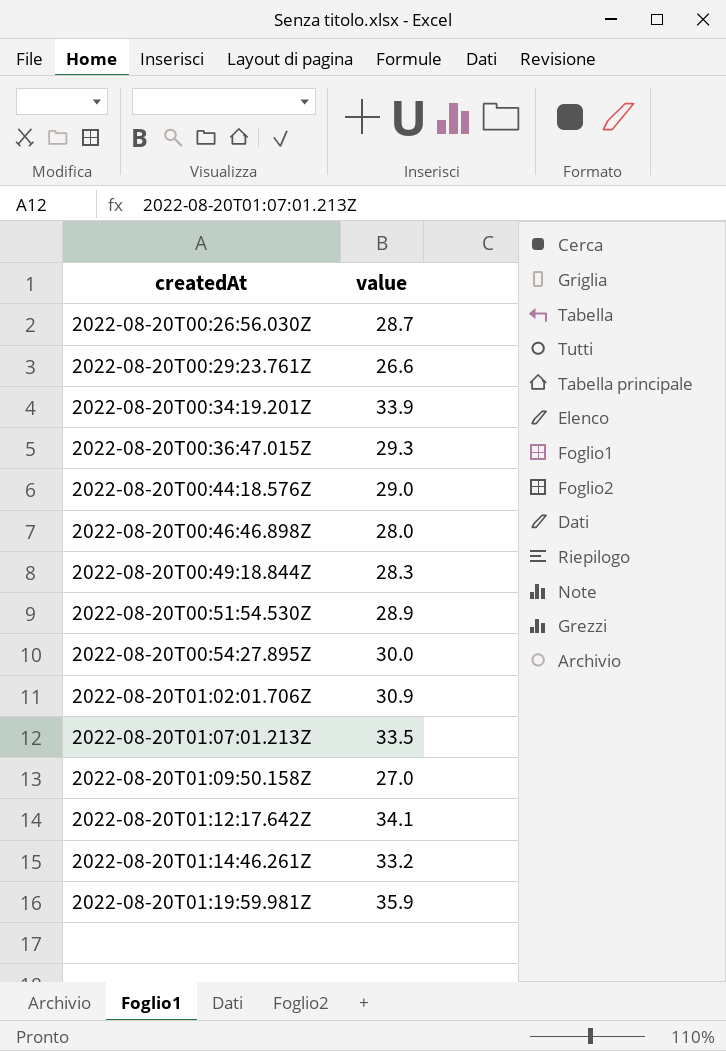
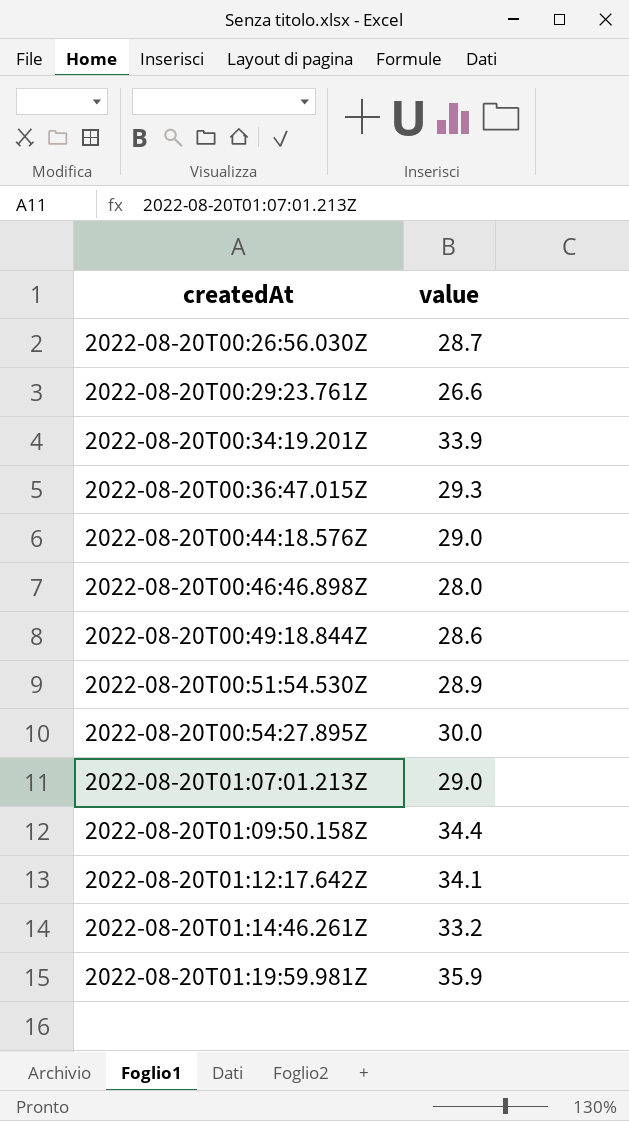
row 2022-08-20T01:02:01.706Z: 30.9 -> none
2022-08-20T00:49:18.844Z | value: 28.3 -> 28.6
2022-08-20T01:07:01.213Z | value: 33.5 -> 29.0
2022-08-20T01:09:50.158Z | value: 27.0 -> 34.4

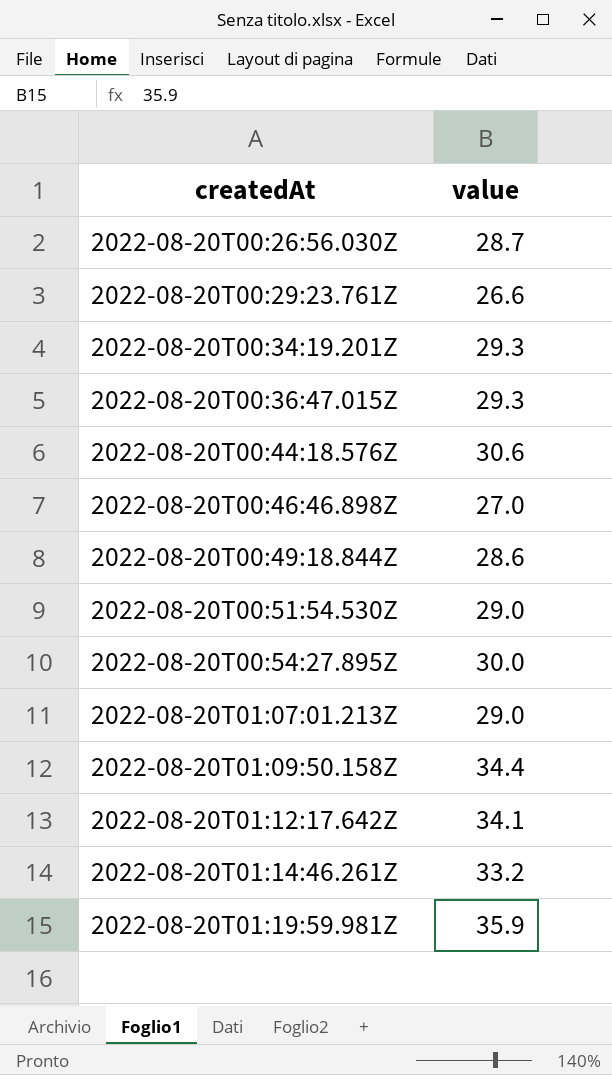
2022-08-20T00:34:19.201Z | value: 33.9 -> 29.3
2022-08-20T00:44:18.576Z | value: 29.0 -> 30.6
2022-08-20T00:46:46.898Z | value: 28.0 -> 27.0
2022-08-20T00:51:54.530Z | value: 28.9 -> 29.0

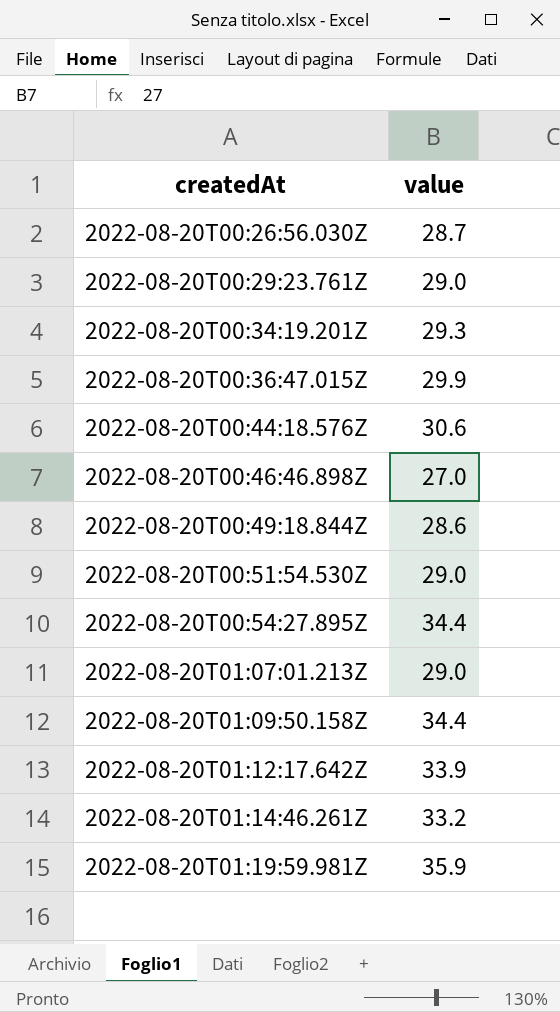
2022-08-20T00:29:23.761Z | value: 26.6 -> 29.0
2022-08-20T00:36:47.015Z | value: 29.3 -> 29.9
2022-08-20T00:54:27.895Z | value: 30.0 -> 34.4
2022-08-20T01:12:17.642Z | value: 34.1 -> 33.9

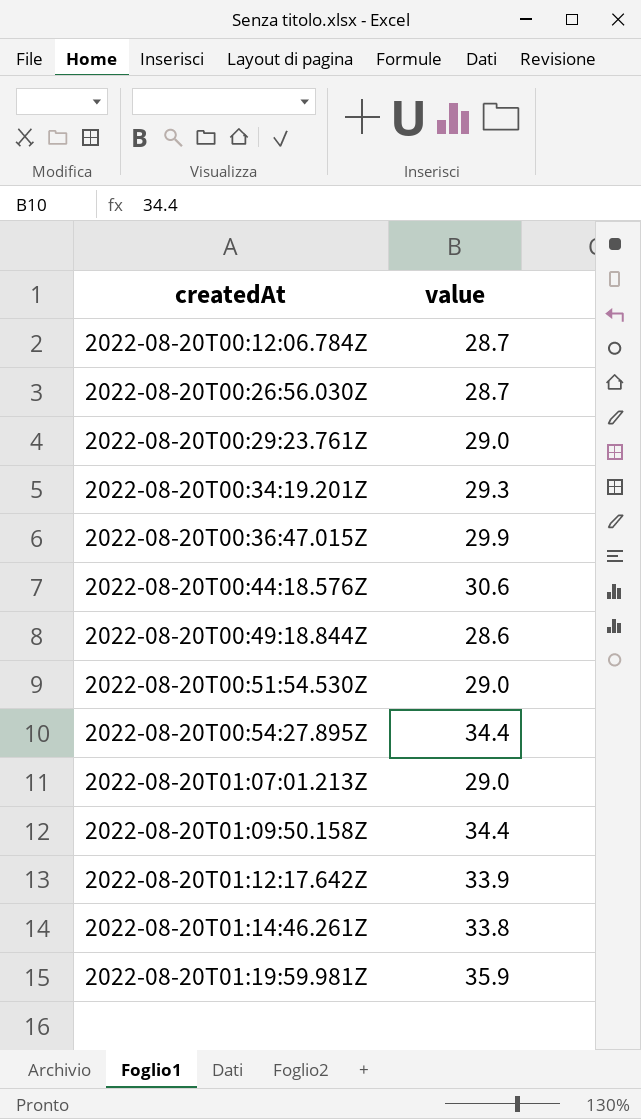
row 2022-08-20T00:46:46.898Z: 27.0 -> none
row 2022-08-20T00:12:06.784Z: none -> 28.7
2022-08-20T01:14:46.261Z | value: 33.2 -> 33.8

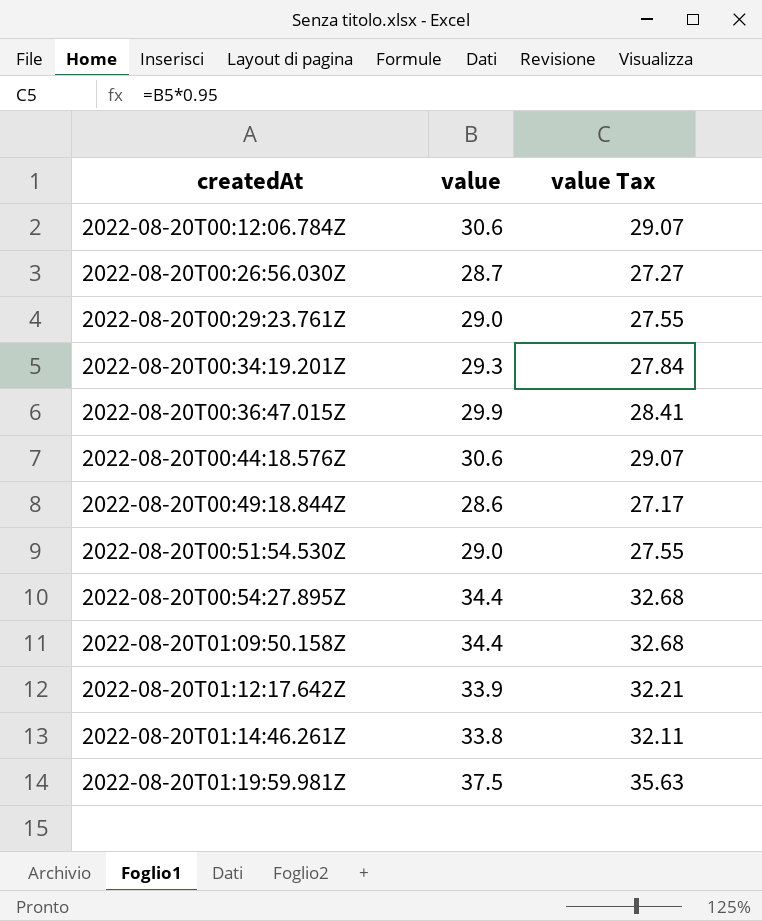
column value Tax | formula: none -> [value] * 0.95
row 2022-08-20T01:07:01.213Z: 29.0 -> none
2022-08-20T00:12:06.784Z | value: 28.7 -> 30.6
2022-08-20T01:19:59.981Z | value: 35.9 -> 37.5

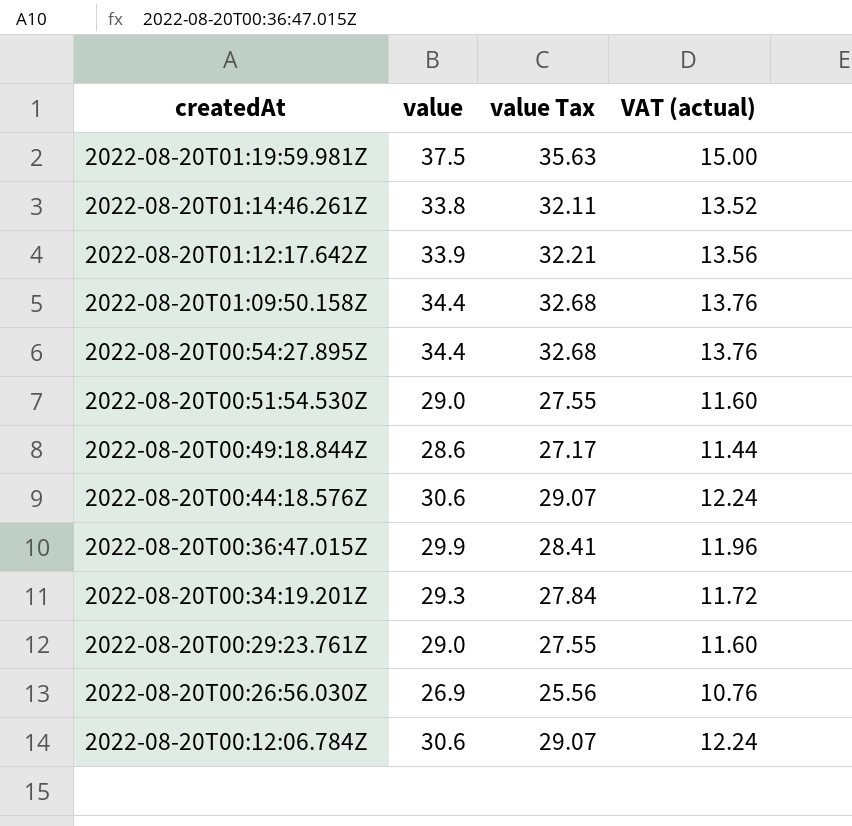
row order: createdAt ascending -> createdAt descending
column VAT (actual) | formula: none -> [value] * 0.4
2022-08-20T00:26:56.030Z | value: 28.7 -> 26.9
2022-08-20T00:26:56.030Z | value Tax: 27.27 -> 25.56

